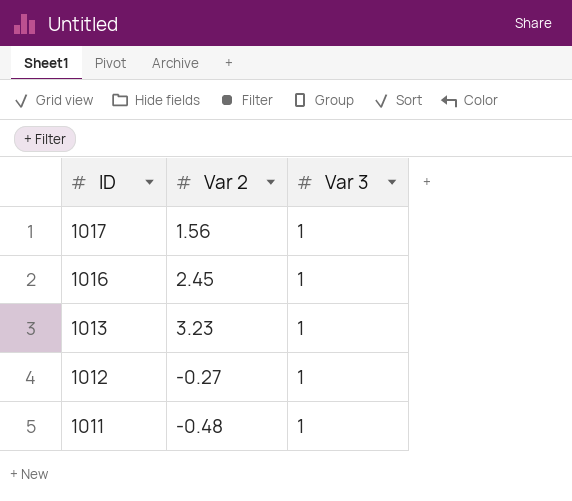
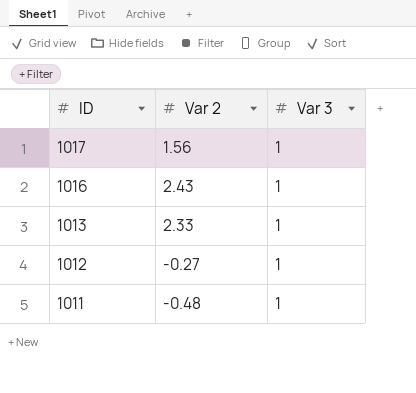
1016 | Var 2: 2.45 -> 2.43
1013 | Var 2: 3.23 -> 2.33

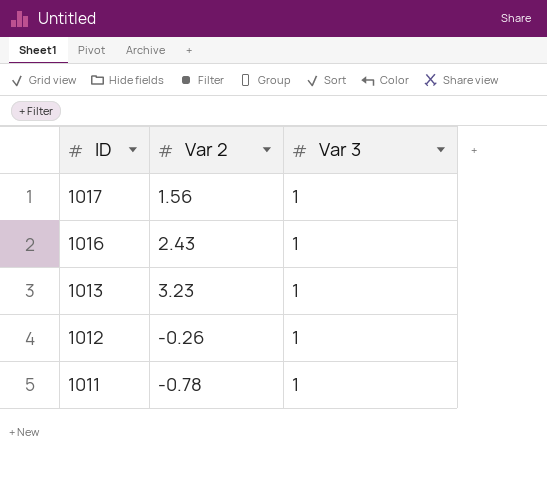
1013 | Var 2: 2.33 -> 3.23
1012 | Var 2: -0.27 -> -0.26
1011 | Var 2: -0.48 -> -0.78

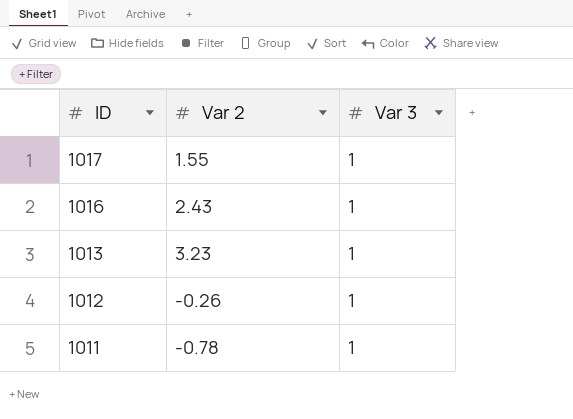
1017 | Var 2: 1.56 -> 1.55

